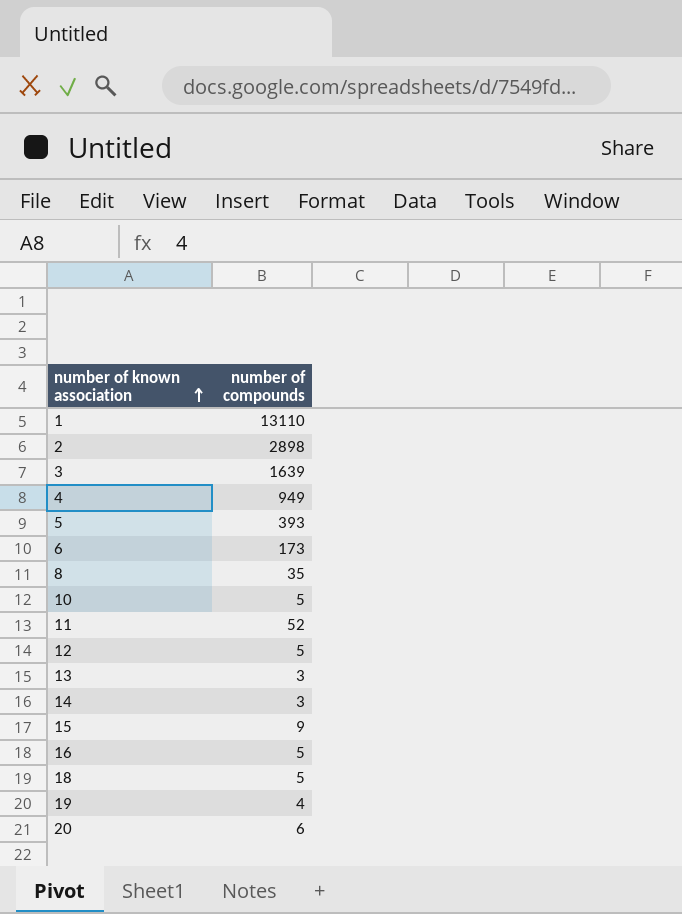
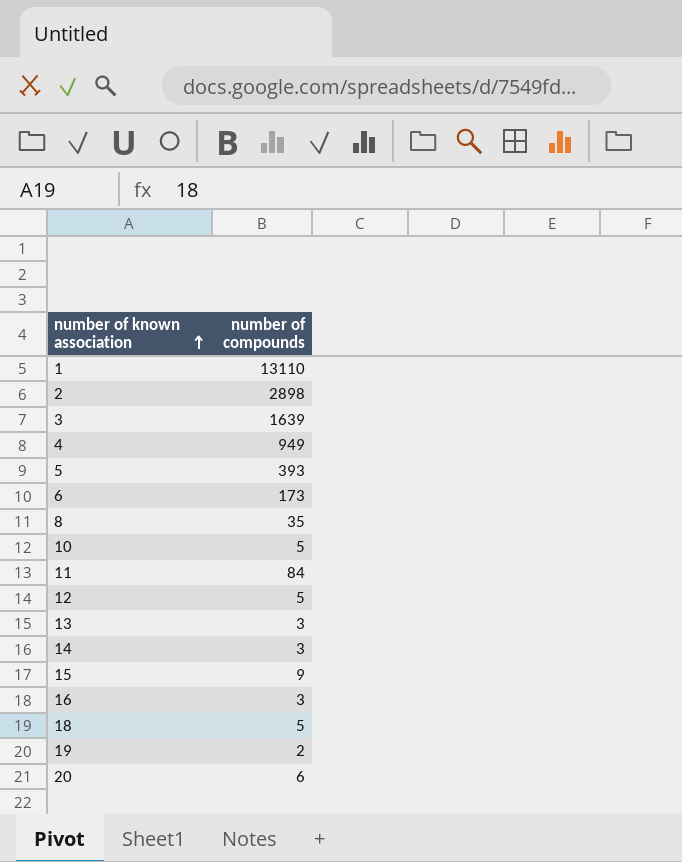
11 | number of compounds: 52 -> 84
16 | number of compounds: 5 -> 3
19 | number of compounds: 4 -> 2

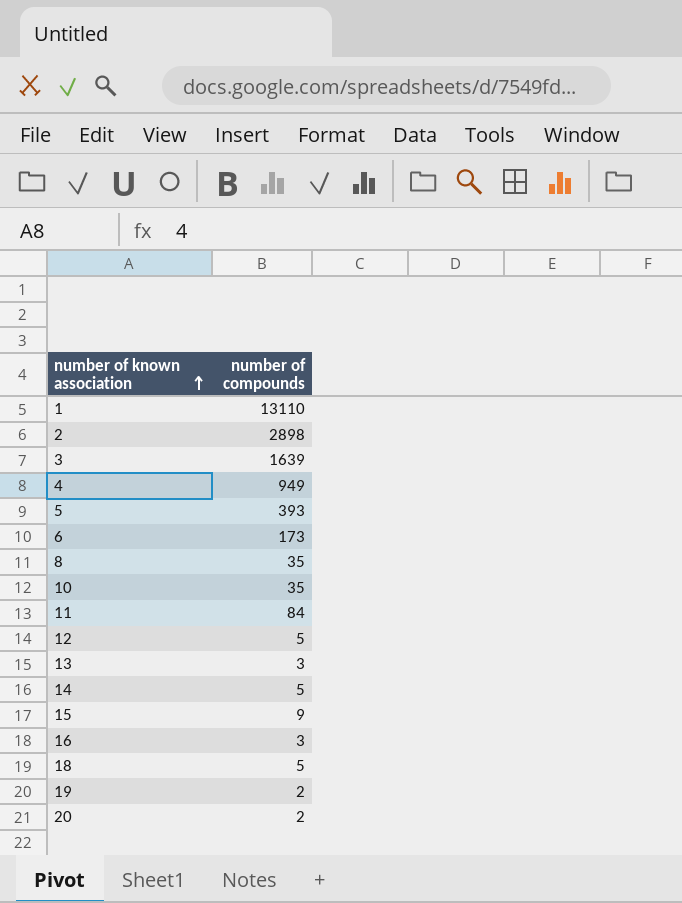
10 | number of compounds: 5 -> 35
14 | number of compounds: 3 -> 5
20 | number of compounds: 6 -> 2

